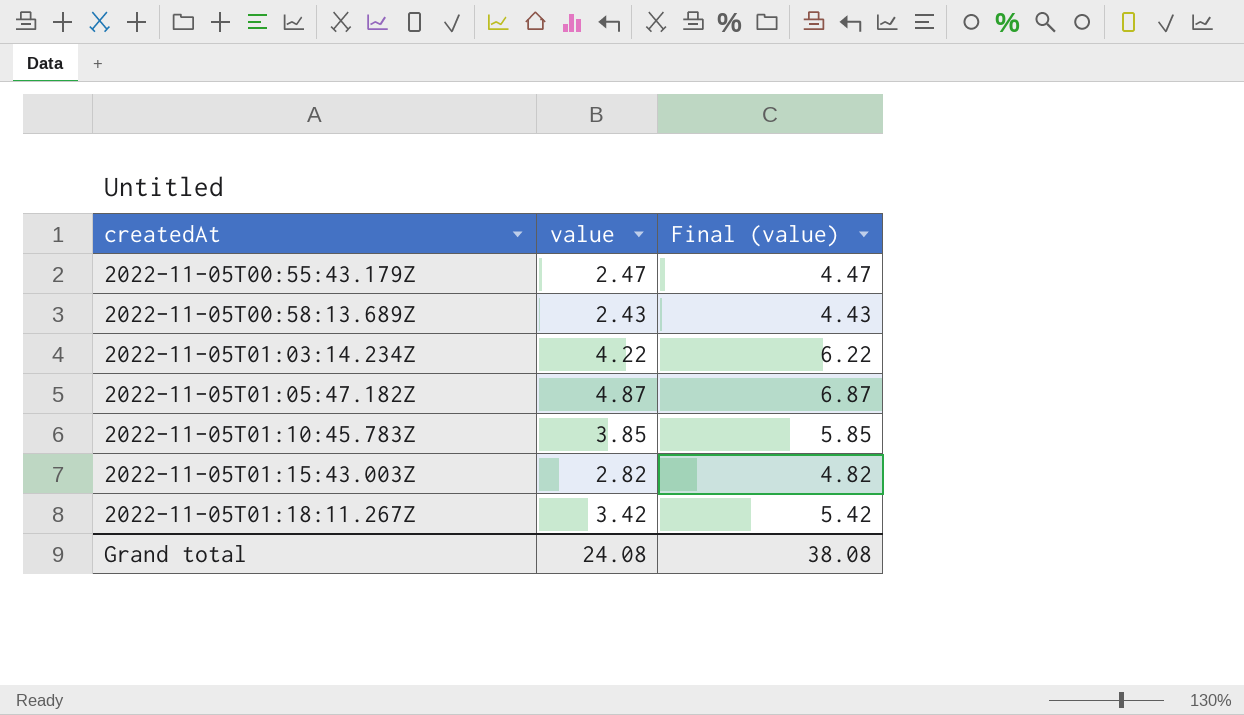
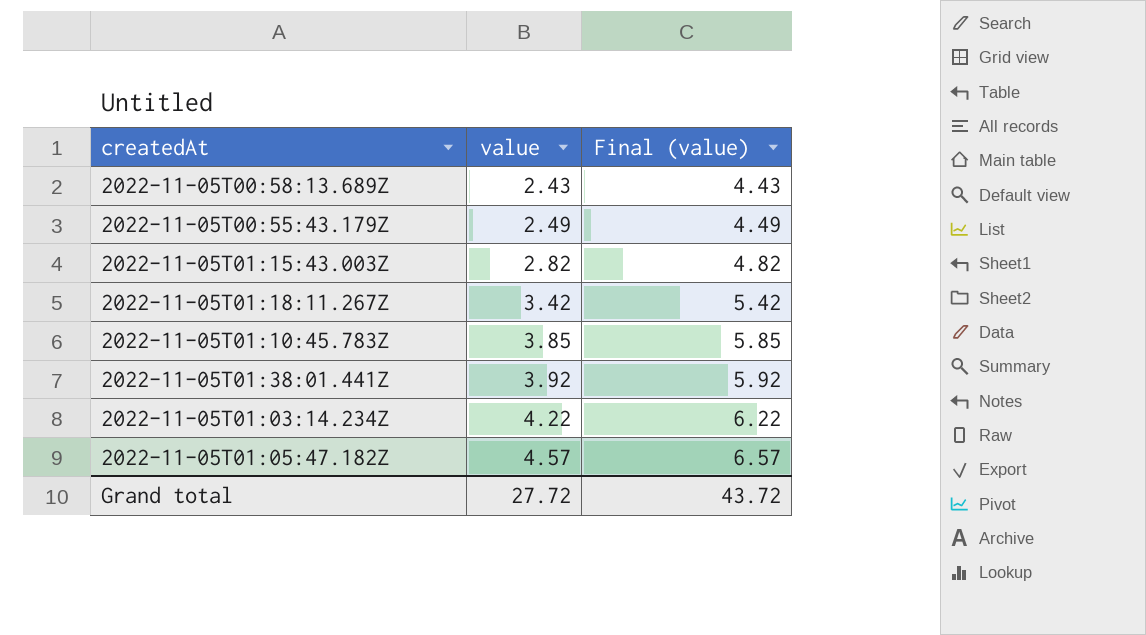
row order: createdAt ascending -> value ascending
2022-11-05T00:55:43.179Z | value: 2.47 -> 2.49
2022-11-05T00:55:43.179Z | Final (value): 4.47 -> 4.49
row 2022-11-05T01:38:01.441Z: none -> 3.92 | 5.92
2022-11-05T01:05:47.182Z | value: 4.87 -> 4.57
2022-11-05T01:05:47.182Z | Final (value): 6.87 -> 6.57
Grand total | value: 24.08 -> 27.72
Grand total | Final (value): 38.08 -> 43.72

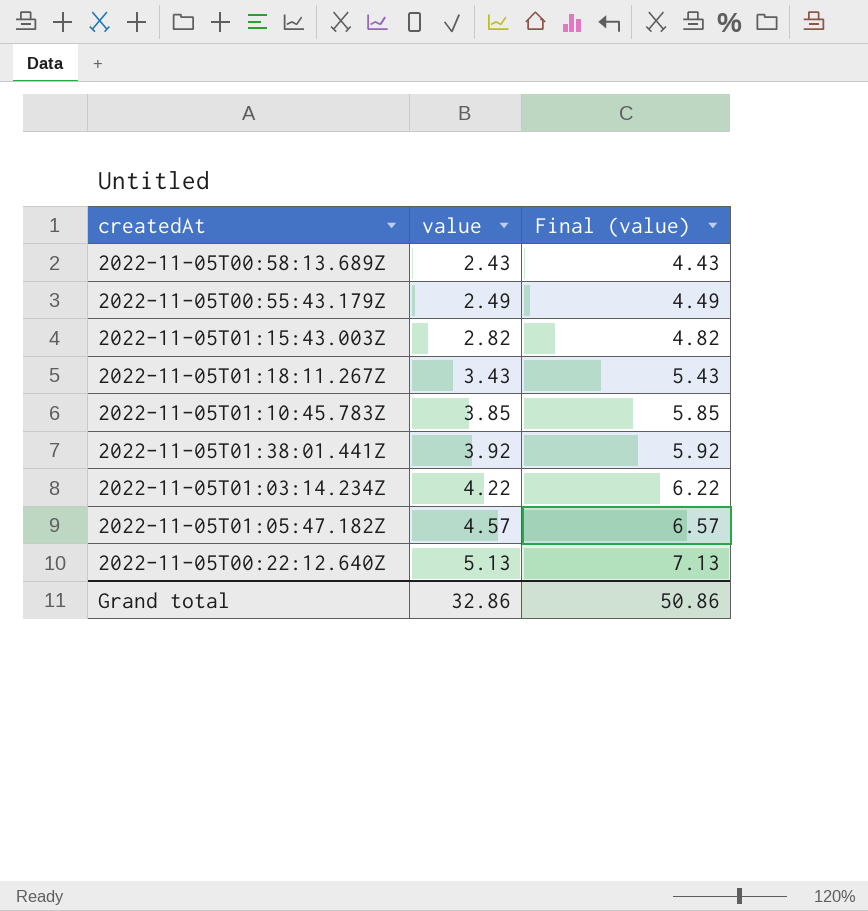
2022-11-05T01:18:11.267Z | value: 3.42 -> 3.43
2022-11-05T01:18:11.267Z | Final (value): 5.42 -> 5.43
row 2022-11-05T00:22:12.640Z: none -> 5.13 | 7.13
Grand total | value: 27.72 -> 32.86
Grand total | Final (value): 43.72 -> 50.86

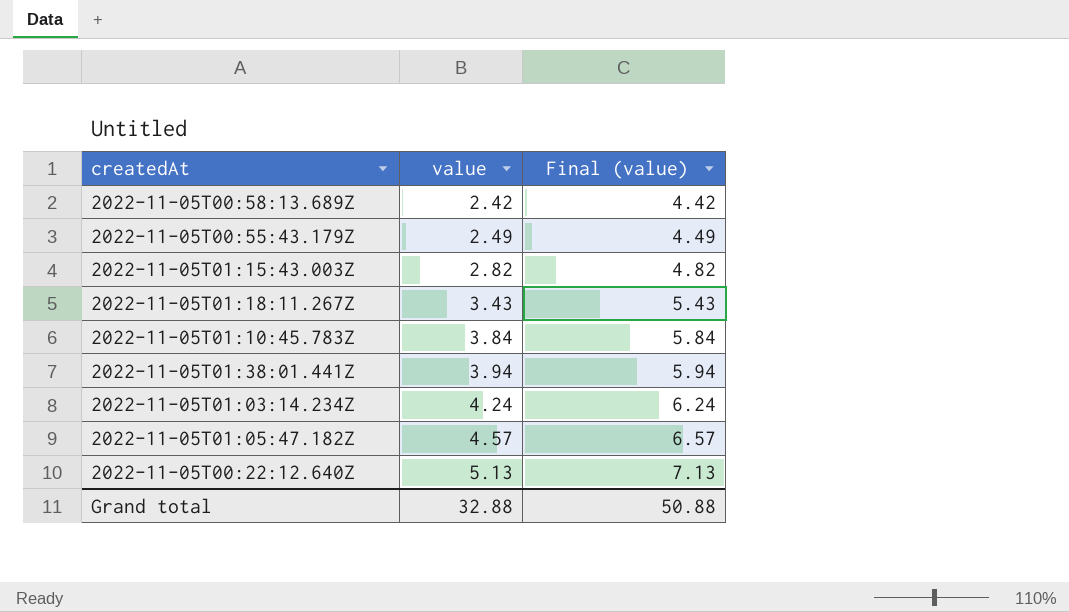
2022-11-05T00:58:13.689Z | value: 2.43 -> 2.42
2022-11-05T00:58:13.689Z | Final (value): 4.43 -> 4.42
2022-11-05T01:10:45.783Z | value: 3.85 -> 3.84
2022-11-05T01:10:45.783Z | Final (value): 5.85 -> 5.84
2022-11-05T01:38:01.441Z | value: 3.92 -> 3.94
2022-11-05T01:38:01.441Z | Final (value): 5.92 -> 5.94
2022-11-05T01:03:14.234Z | value: 4.22 -> 4.24
2022-11-05T01:03:14.234Z | Final (value): 6.22 -> 6.24
Grand total | value: 32.86 -> 32.88
Grand total | Final (value): 50.86 -> 50.88

